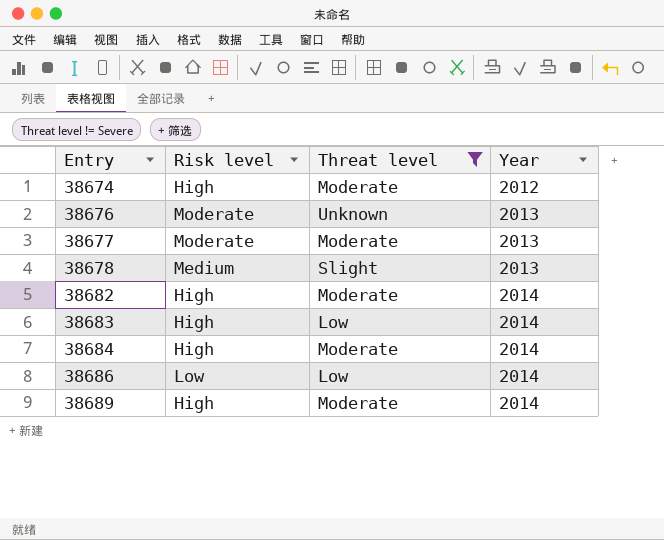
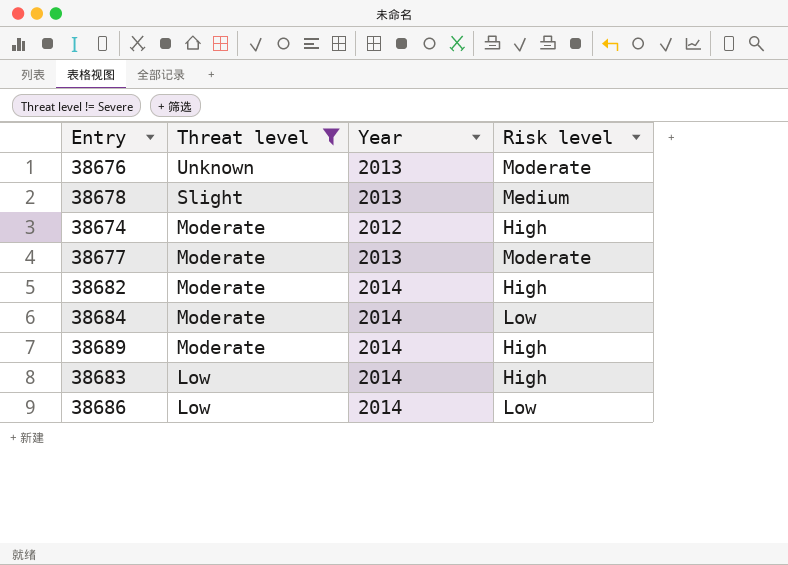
row order: Entry ascending -> Threat level descending
column Risk level | position: 2 -> 4
38684 | Risk level: High -> Low

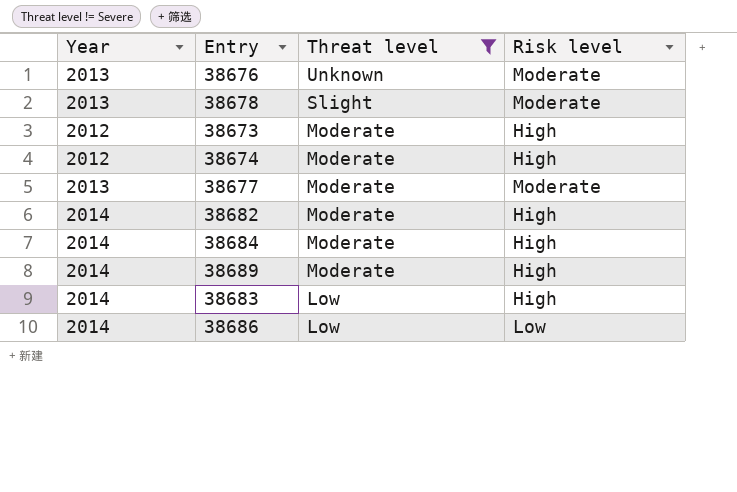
column Year | position: 3 -> 1
38678 | Risk level: Medium -> Moderate
row 38673: none -> 2012 | Moderate | High
38684 | Risk level: Low -> High

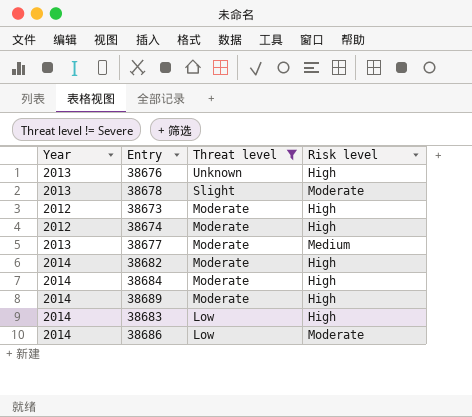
38676 | Risk level: Moderate -> High
38677 | Risk level: Moderate -> Medium
38686 | Risk level: Low -> Moderate

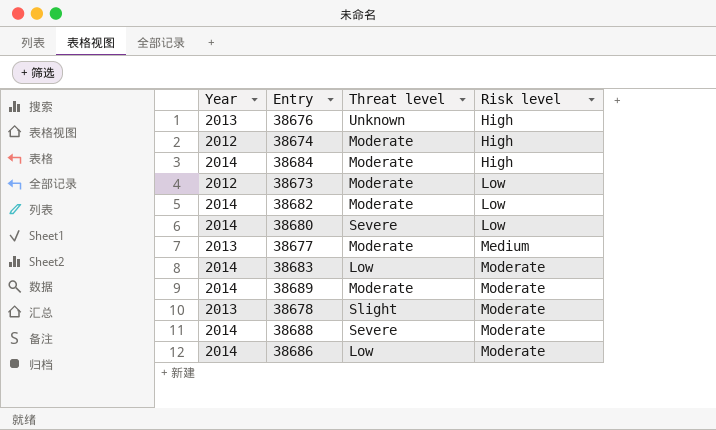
filter: Threat level != Severe -> none
row order: Threat level descending -> Risk level ascending
38673 | Risk level: High -> Low
38682 | Risk level: High -> Low
38683 | Risk level: High -> Moderate
38689 | Risk level: High -> Moderate

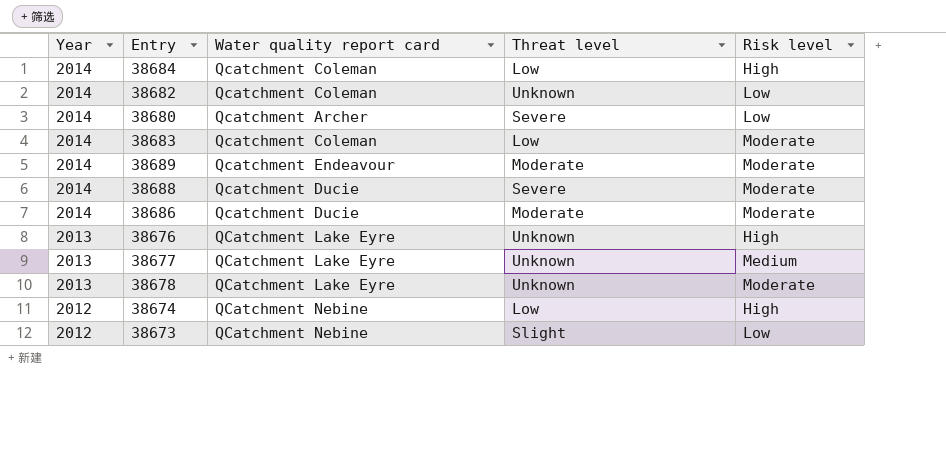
row order: Risk level ascending -> Year descending
column Water quality report card | position: none -> 3
38684 | Threat level: Moderate -> Low
38682 | Threat level: Moderate -> Unknown
38686 | Threat level: Low -> Moderate
38677 | Threat level: Moderate -> Unknown
38678 | Threat level: Slight -> Unknown
38674 | Threat level: Moderate -> Low
38673 | Threat level: Moderate -> Slight

